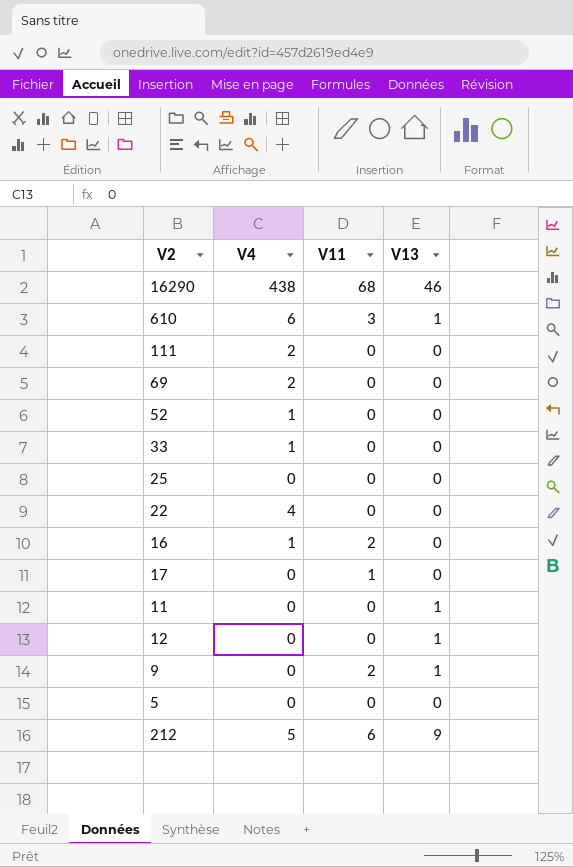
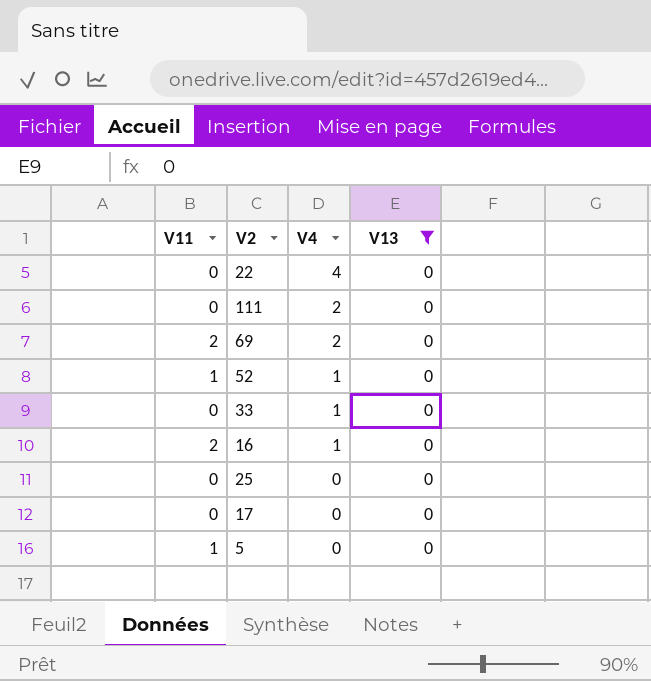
filter: none -> V13 = 0
row order: none -> V4 descending
column V11 | position: 3 -> 1
69 | V11: 0 -> 2
52 | V11: 0 -> 1
17 | V11: 1 -> 0
5 | V11: 0 -> 1

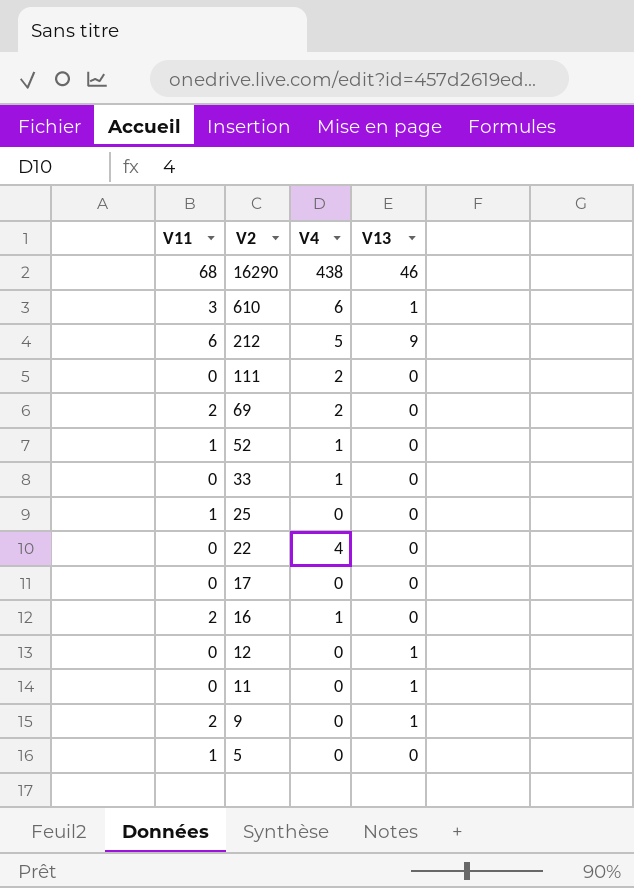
filter: V13 = 0 -> none
row order: V4 descending -> V2 descending
25 | V11: 0 -> 1

